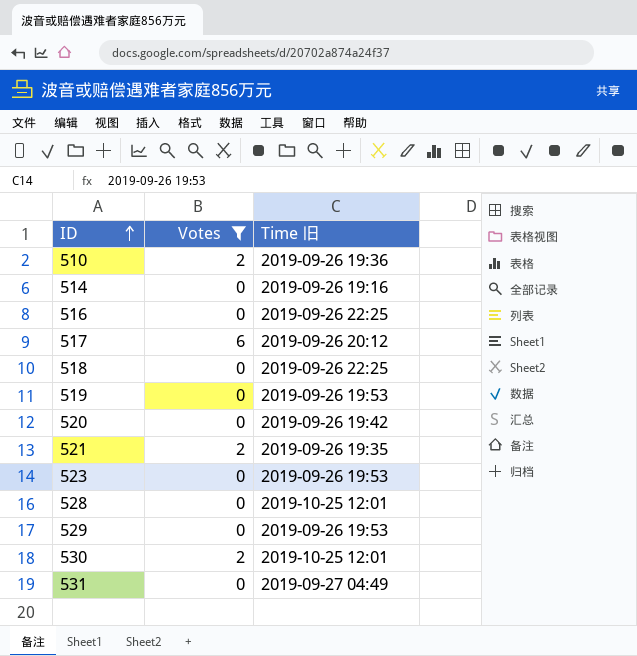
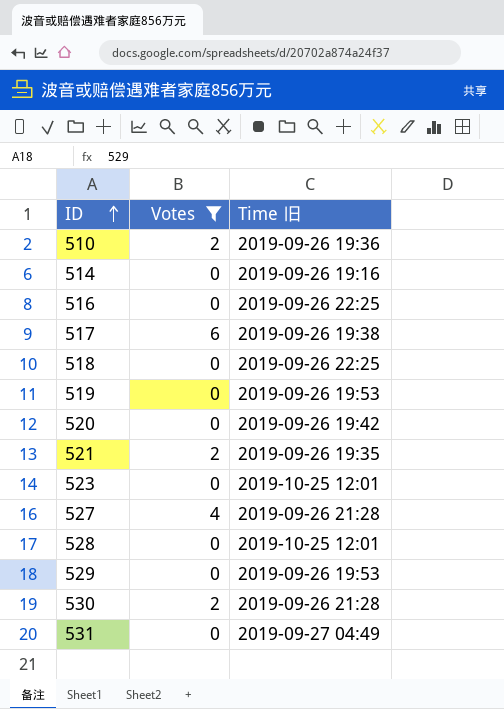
517 | Time 旧: 2019-09-26 20:12 -> 2019-09-26 19:38
523 | Time 旧: 2019-09-26 19:53 -> 2019-10-25 12:01
row 527: none -> 4 | 2019-09-26 21:28
530 | Time 旧: 2019-10-25 12:01 -> 2019-09-26 21:28

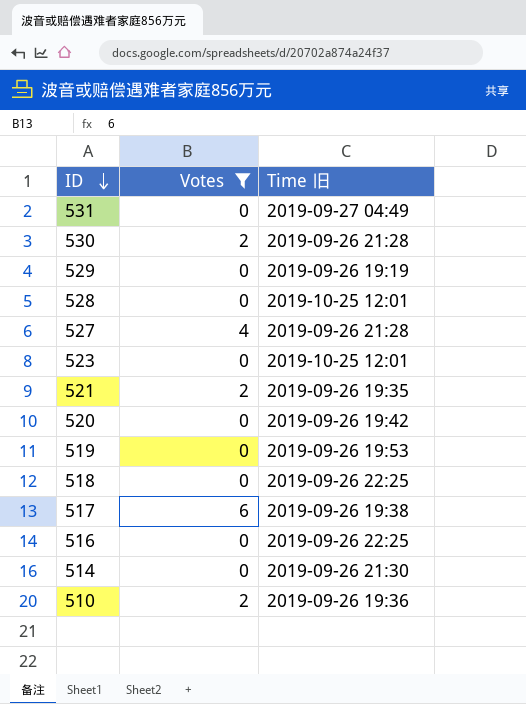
row order: ID ascending -> ID descending
529 | Time 旧: 2019-09-26 19:53 -> 2019-09-26 19:19
514 | Time 旧: 2019-09-26 19:16 -> 2019-09-26 21:30

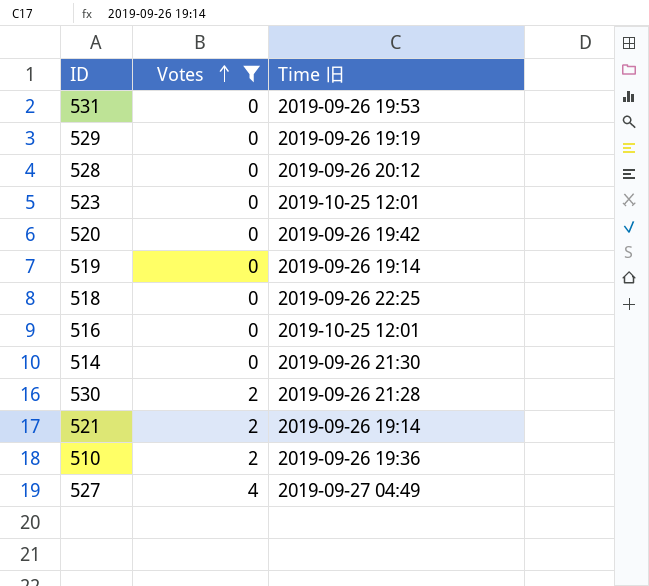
row order: ID descending -> Votes ascending
row 517: 6 | 2019-09-26 19:38 -> none
531 | Time 旧: 2019-09-27 04:49 -> 2019-09-26 19:53
528 | Time 旧: 2019-10-25 12:01 -> 2019-09-26 20:12
519 | Time 旧: 2019-09-26 19:53 -> 2019-09-26 19:14
516 | Time 旧: 2019-09-26 22:25 -> 2019-10-25 12:01
521 | Time 旧: 2019-09-26 19:35 -> 2019-09-26 19:14
527 | Time 旧: 2019-09-26 21:28 -> 2019-09-27 04:49

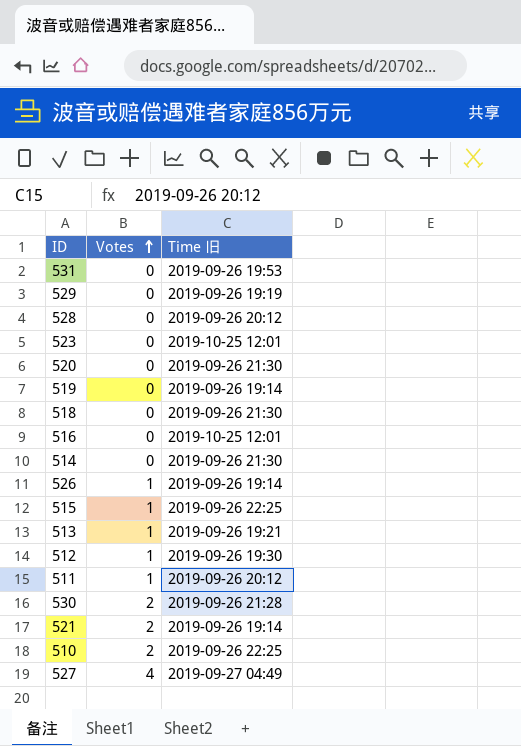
filter: Votes != 1 -> none
520 | Time 旧: 2019-09-26 19:42 -> 2019-09-26 21:30
518 | Time 旧: 2019-09-26 22:25 -> 2019-09-26 21:30
510 | Time 旧: 2019-09-26 19:36 -> 2019-09-26 22:25

